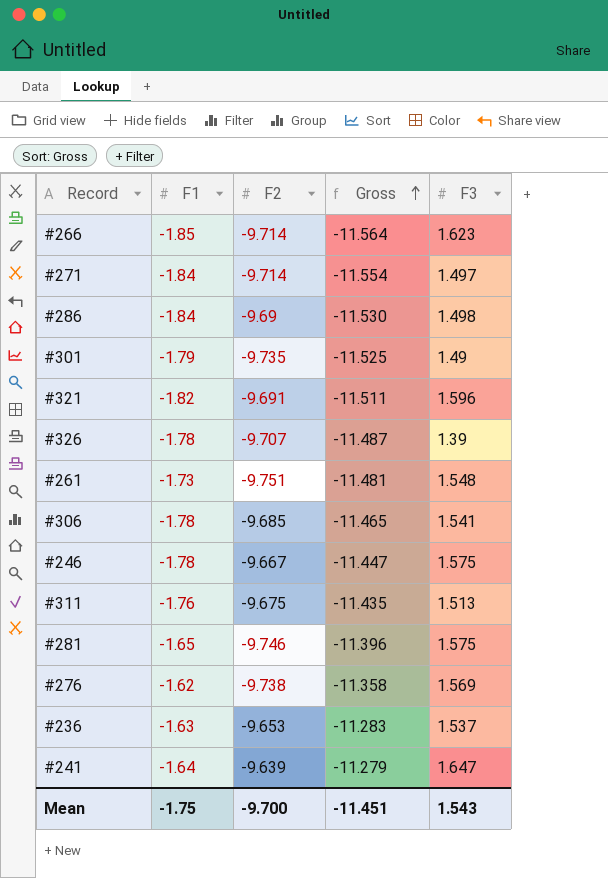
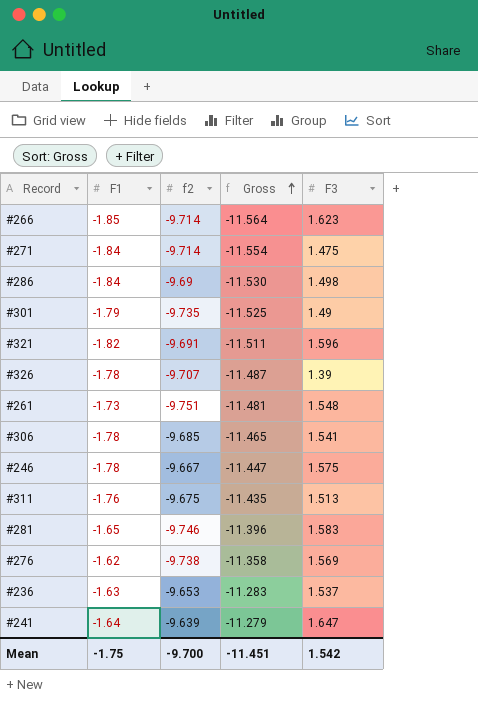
column name: F2 -> f2
#271 | F3: 1.497 -> 1.475
#281 | F3: 1.575 -> 1.583
Mean | F3: 1.543 -> 1.542

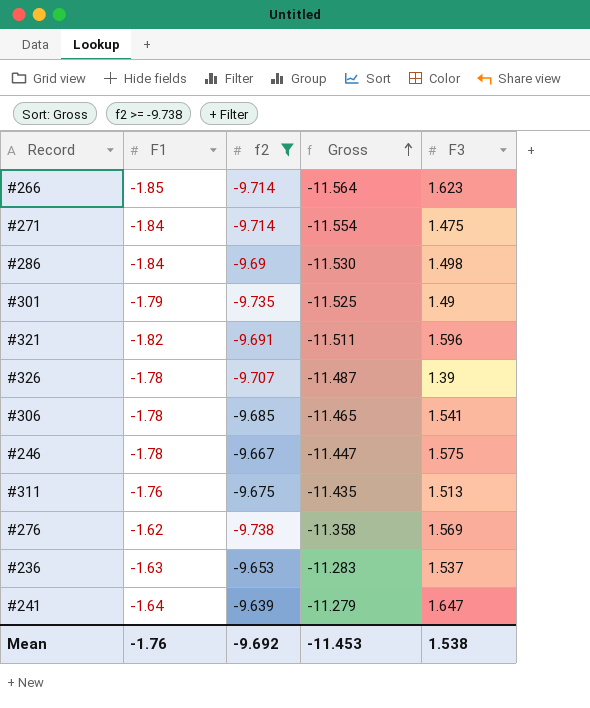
filter: none -> f2 >= -9.738
Mean | F1: -1.75 -> -1.76
Mean | f2: -9.700 -> -9.692
Mean | Gross: -11.451 -> -11.453
Mean | F3: 1.542 -> 1.538

